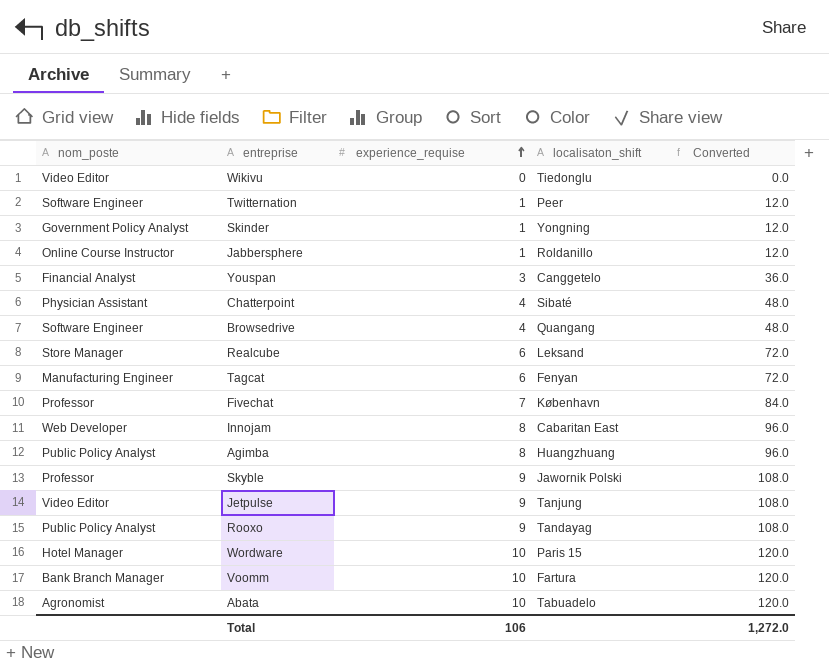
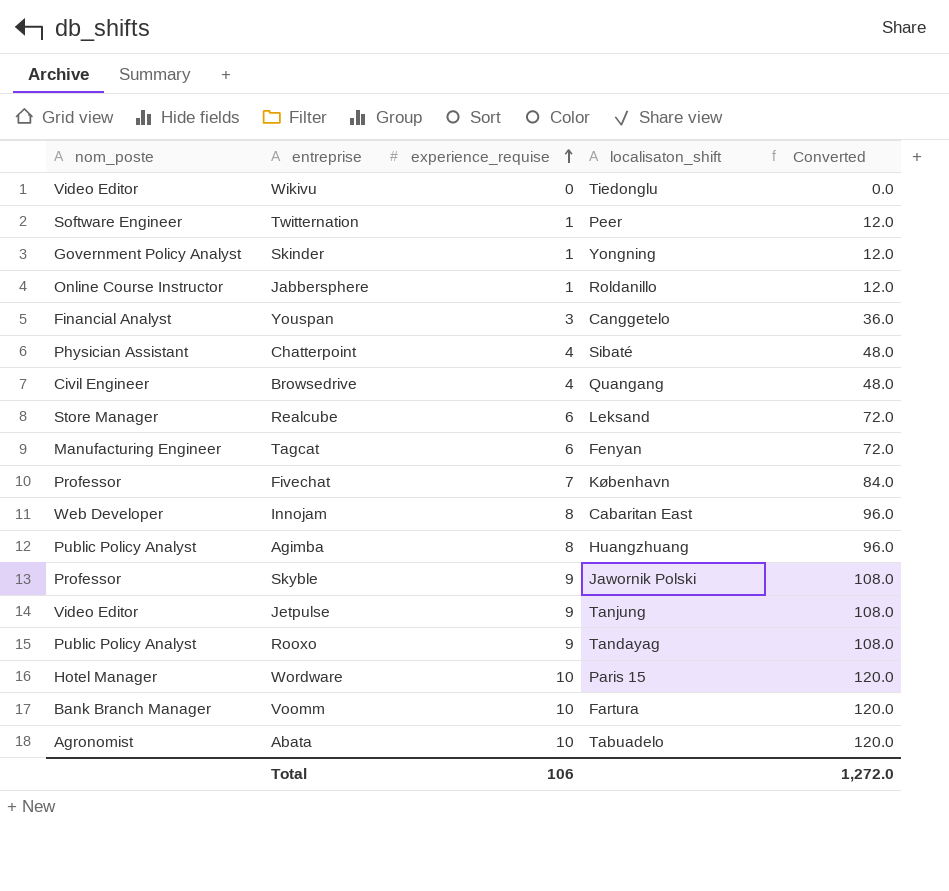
Browsedrive | nom_poste: Software Engineer -> Civil Engineer

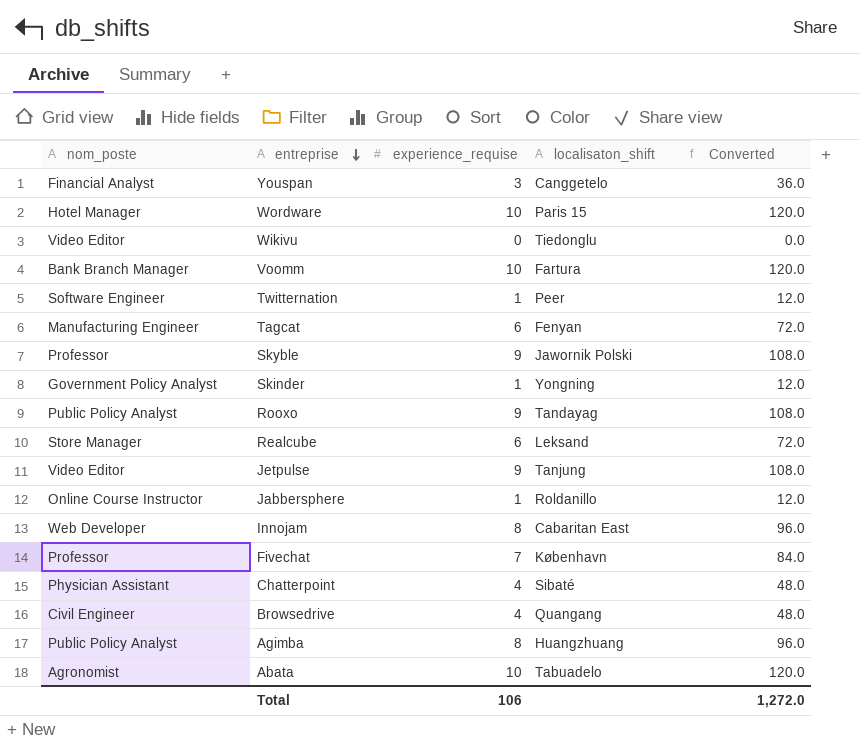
row order: experience_requise ascending -> entreprise descending

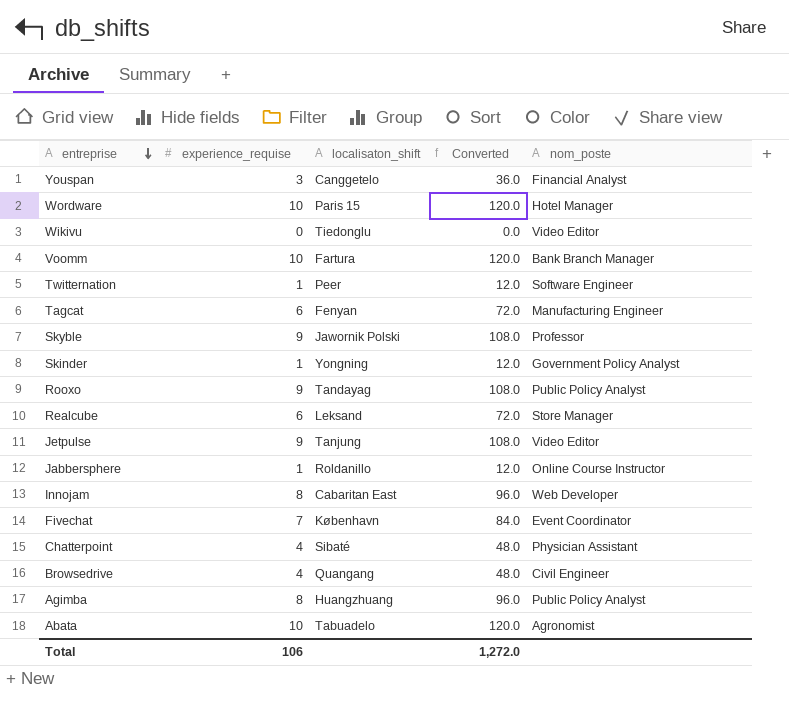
column nom_poste | position: 1 -> 5
Fivechat | nom_poste: Professor -> Event Coordinator

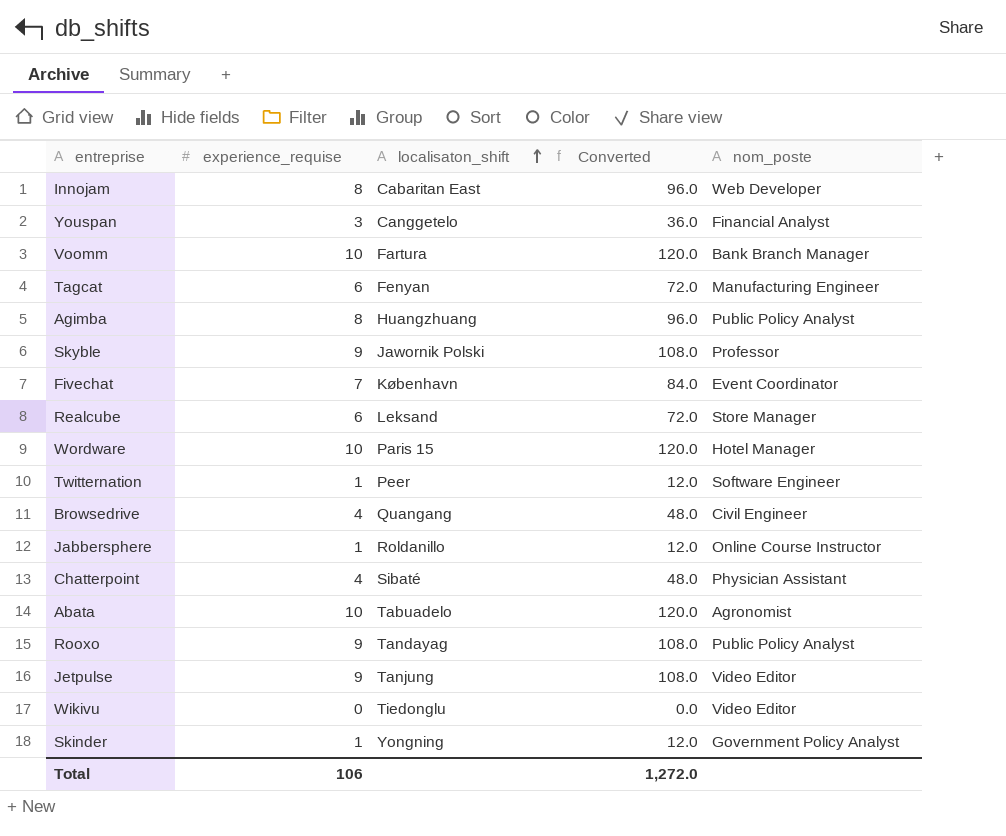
row order: entreprise descending -> localisaton_shift ascending

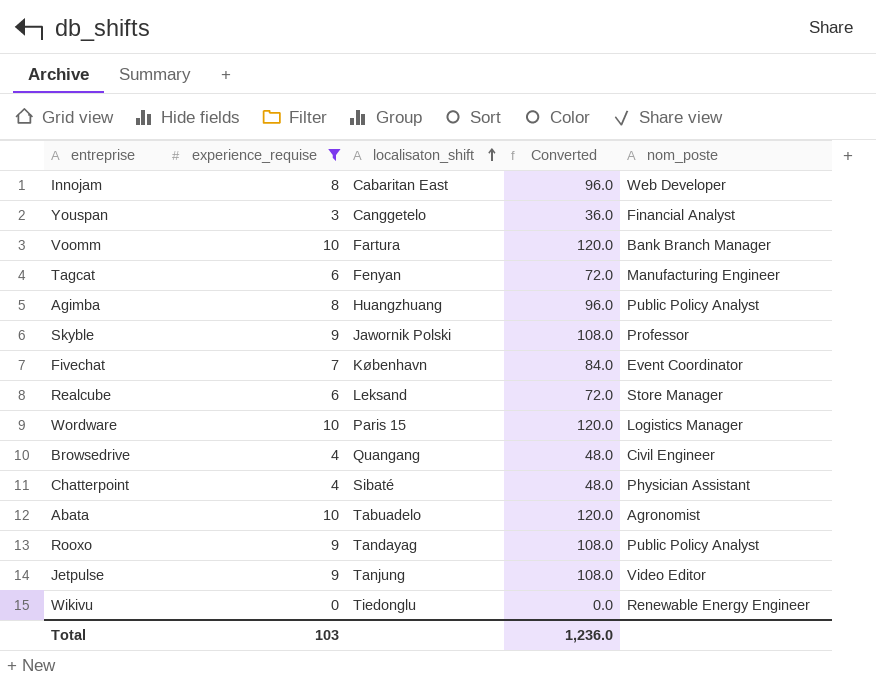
filter: none -> experience_requise != 1
Wordware | nom_poste: Hotel Manager -> Logistics Manager
Wikivu | nom_poste: Video Editor -> Renewable Energy Engineer
Total | experience_requise: 106 -> 103
Total | Converted: 1,272.0 -> 1,236.0

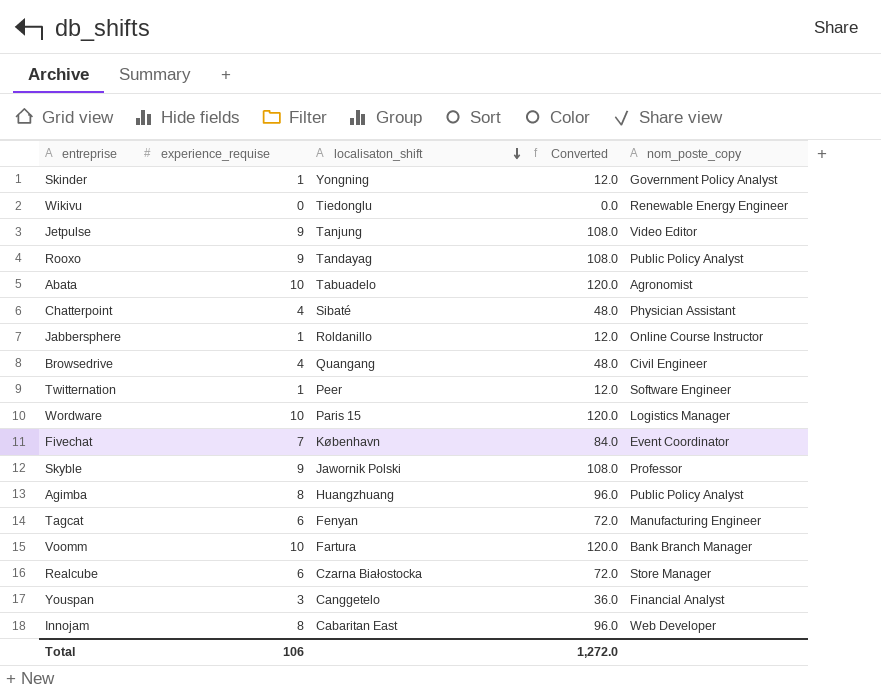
filter: experience_requise != 1 -> none
row order: localisaton_shift ascending -> localisaton_shift descending
column name: nom_poste -> nom_poste_copy
Realcube | localisaton_shift: Leksand -> Czarna Białostocka
Total | experience_requise: 103 -> 106
Total | Converted: 1,236.0 -> 1,272.0

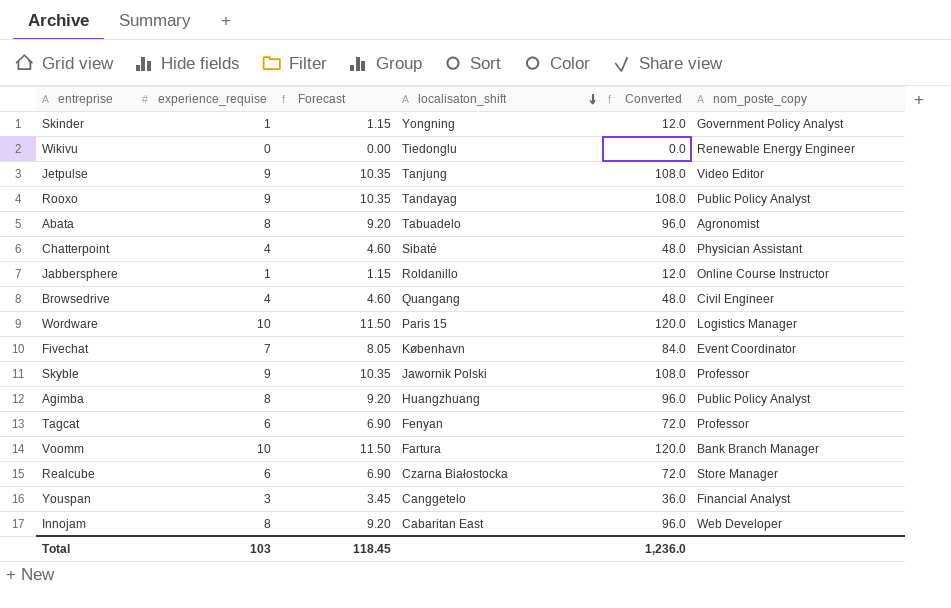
column Forecast | formula: none -> [experience_requise] * 1.15
row Twitternation: 1 | Peer | 12.0 | Software Engineer -> none
Abata | experience_requise: 10 -> 8
Abata | Converted: 120.0 -> 96.0
Tagcat | nom_poste_copy: Manufacturing Engineer -> Professor
Total | experience_requise: 106 -> 103
Total | Converted: 1,272.0 -> 1,236.0

